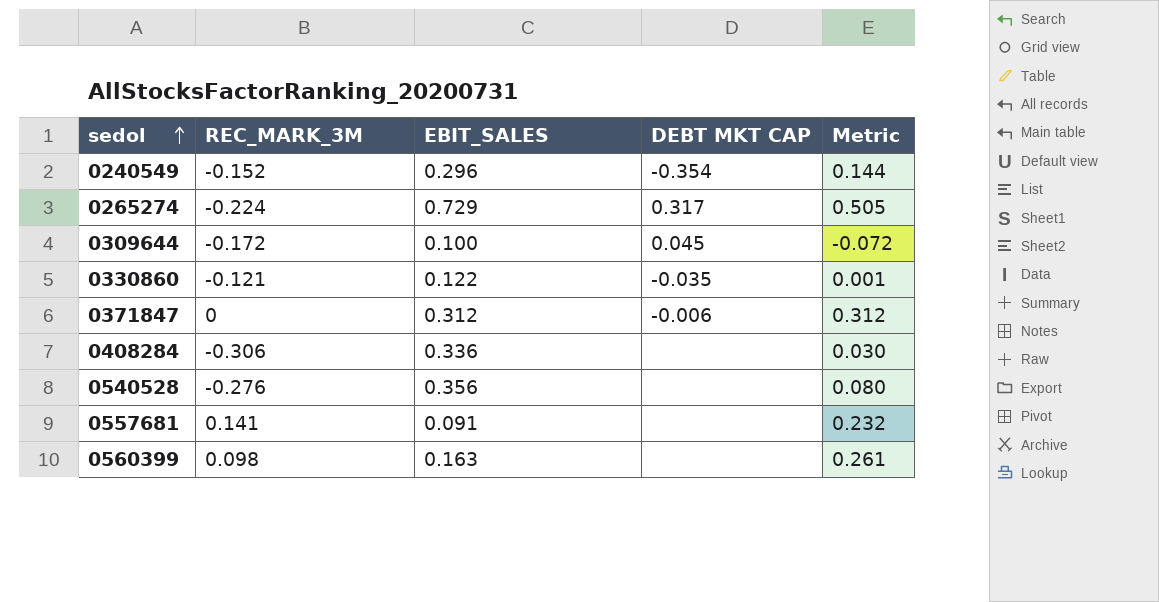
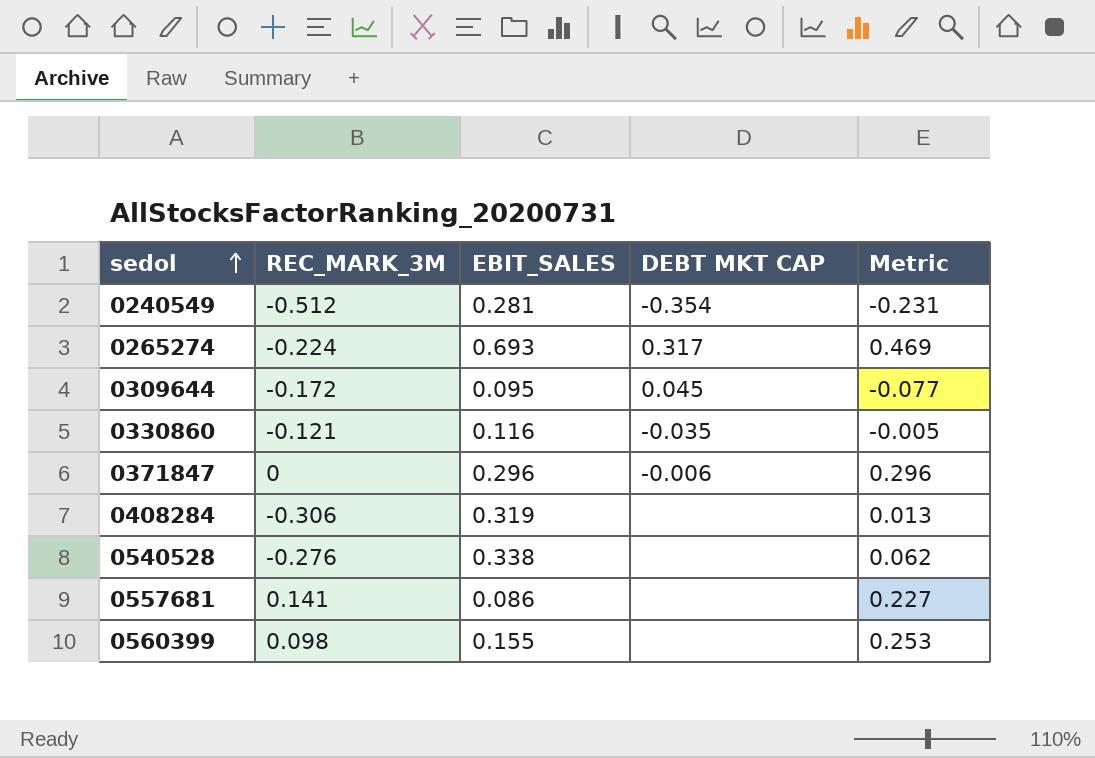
0240549 | REC_MARK_3M: -0.152 -> -0.512
0240549 | EBIT_SALES: 0.296 -> 0.281
0240549 | Metric: 0.144 -> -0.231
0265274 | EBIT_SALES: 0.729 -> 0.693
0265274 | Metric: 0.505 -> 0.469
0309644 | EBIT_SALES: 0.100 -> 0.095
0309644 | Metric: -0.072 -> -0.077
0330860 | EBIT_SALES: 0.122 -> 0.116
0330860 | Metric: 0.001 -> -0.005
0371847 | EBIT_SALES: 0.312 -> 0.296
0371847 | Metric: 0.312 -> 0.296
0408284 | EBIT_SALES: 0.336 -> 0.319
0408284 | Metric: 0.030 -> 0.013
0540528 | EBIT_SALES: 0.356 -> 0.338
0540528 | Metric: 0.080 -> 0.062
0557681 | EBIT_SALES: 0.091 -> 0.086
0557681 | Metric: 0.232 -> 0.227
0560399 | EBIT_SALES: 0.163 -> 0.155
0560399 | Metric: 0.261 -> 0.253

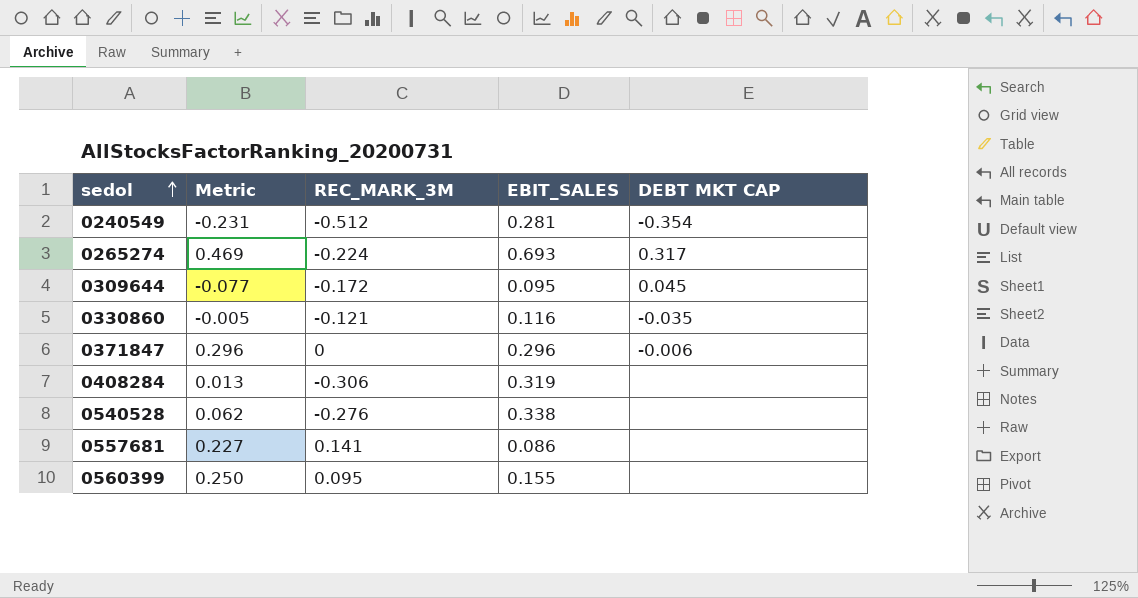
column Metric | position: 5 -> 2
0560399 | Metric: 0.253 -> 0.250
0560399 | REC_MARK_3M: 0.098 -> 0.095

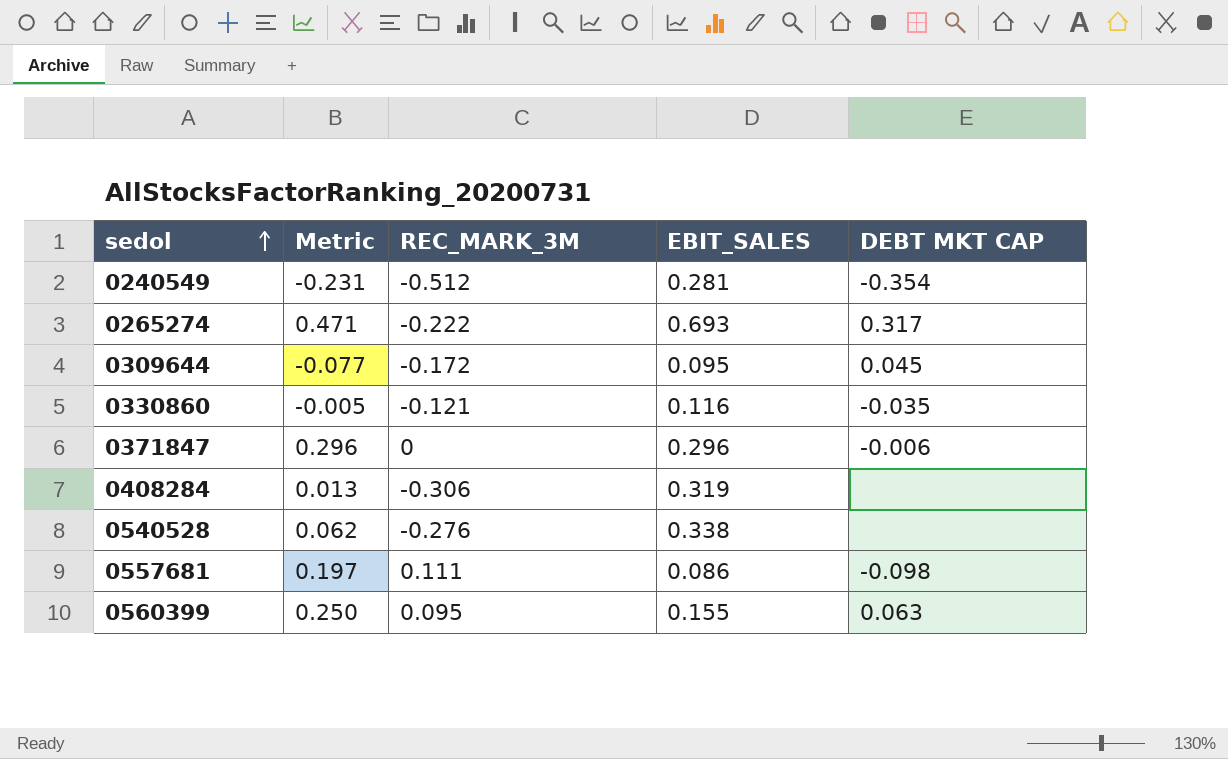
0265274 | Metric: 0.469 -> 0.471
0265274 | REC_MARK_3M: -0.224 -> -0.222
0557681 | Metric: 0.227 -> 0.197
0557681 | REC_MARK_3M: 0.141 -> 0.111
0557681 | DEBT MKT CAP: none -> -0.098
0560399 | DEBT MKT CAP: none -> 0.063

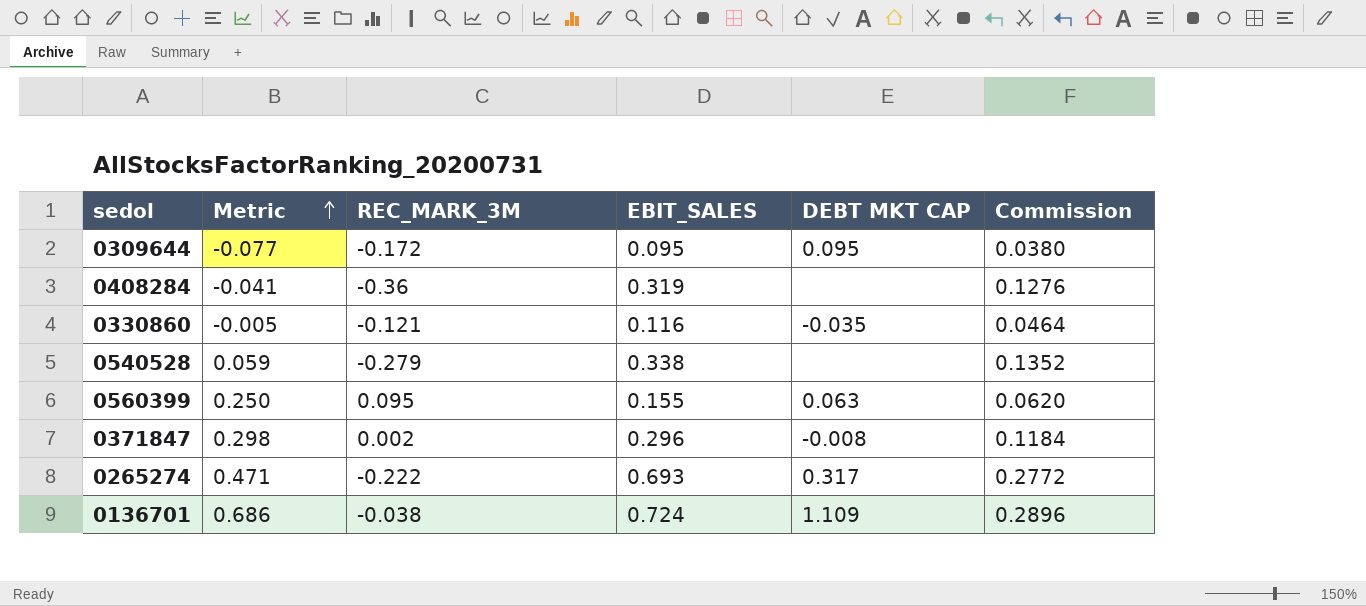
row order: sedol ascending -> Metric ascending
column Commission | formula: none -> [EBIT_SALES] * 0.4
row 0240549: -0.231 | -0.512 | 0.281 | -0.354 -> none
row 0557681: 0.197 | 0.111 | 0.086 | -0.098 -> none
0309644 | DEBT MKT CAP: 0.045 -> 0.095
0408284 | Metric: 0.013 -> -0.041
0408284 | REC_MARK_3M: -0.306 -> -0.36
0540528 | Metric: 0.062 -> 0.059
0540528 | REC_MARK_3M: -0.276 -> -0.279
0371847 | Metric: 0.296 -> 0.298
0371847 | REC_MARK_3M: 0 -> 0.002
0371847 | DEBT MKT CAP: -0.006 -> -0.008
row 0136701: none -> 0.686 | -0.038 | 0.724 | 1.109 | 0.2896

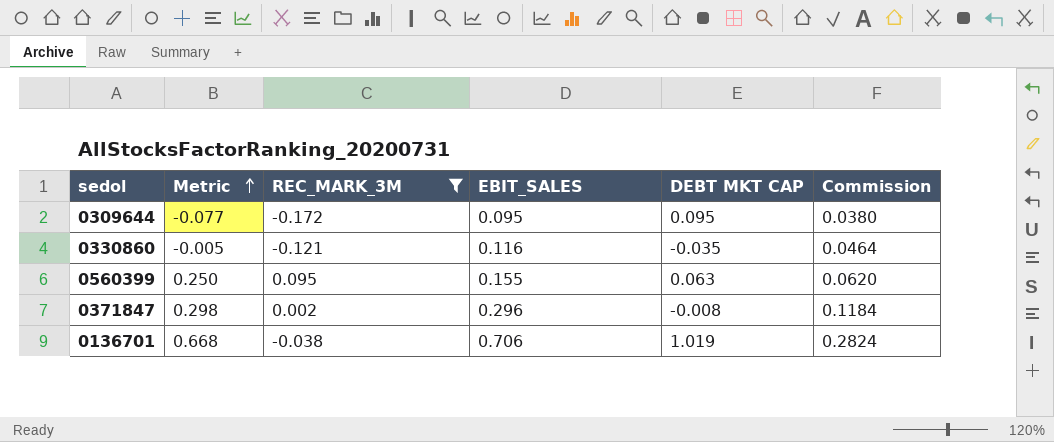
filter: none -> REC_MARK_3M >= -0.172
0136701 | Metric: 0.686 -> 0.668
0136701 | EBIT_SALES: 0.724 -> 0.706
0136701 | DEBT MKT CAP: 1.109 -> 1.019
0136701 | Commission: 0.2896 -> 0.2824

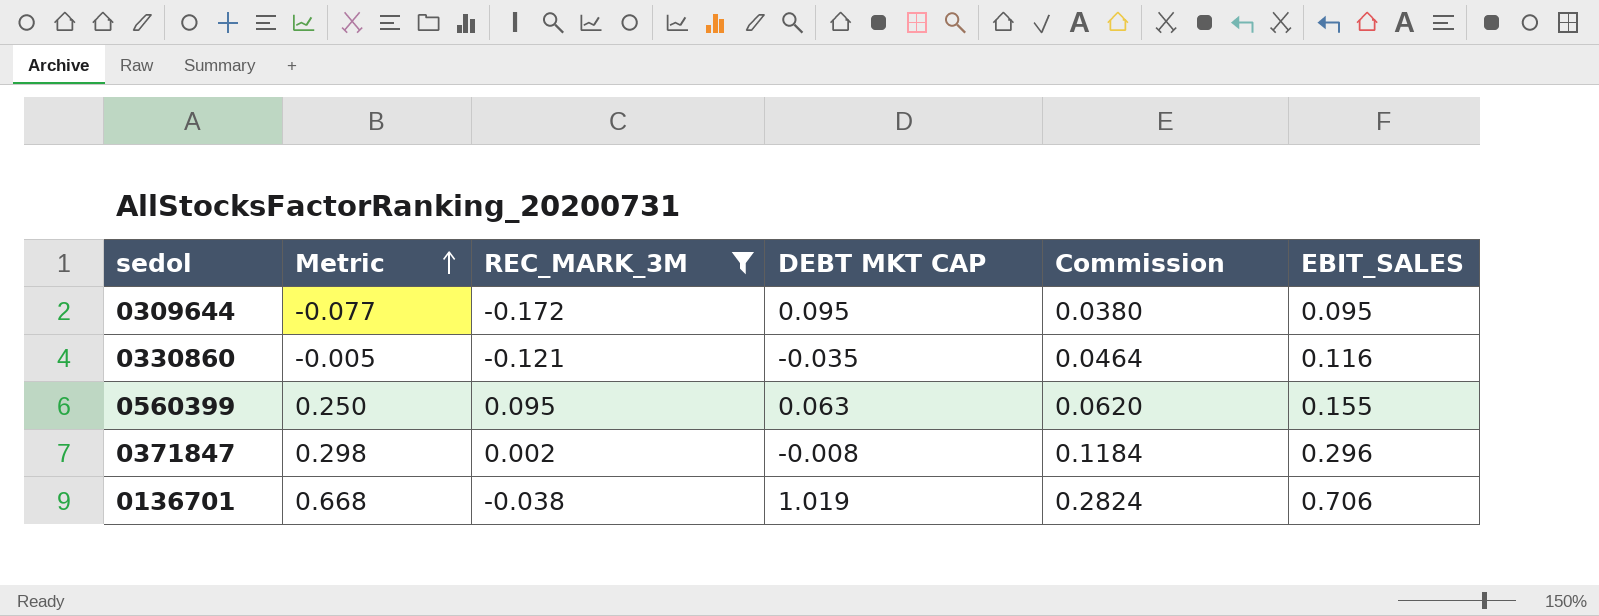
column EBIT_SALES | position: 4 -> 6

